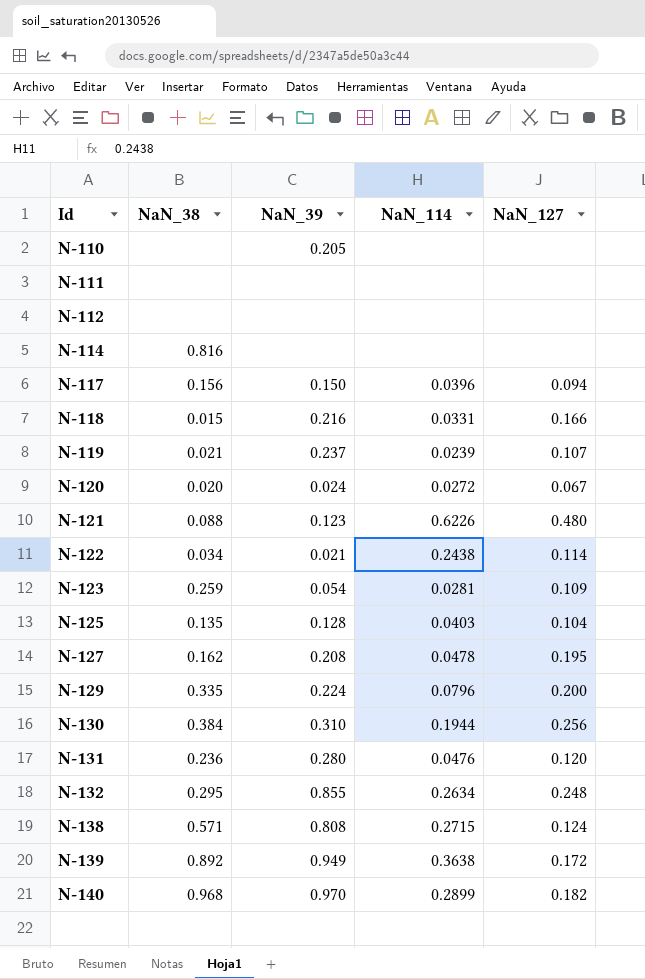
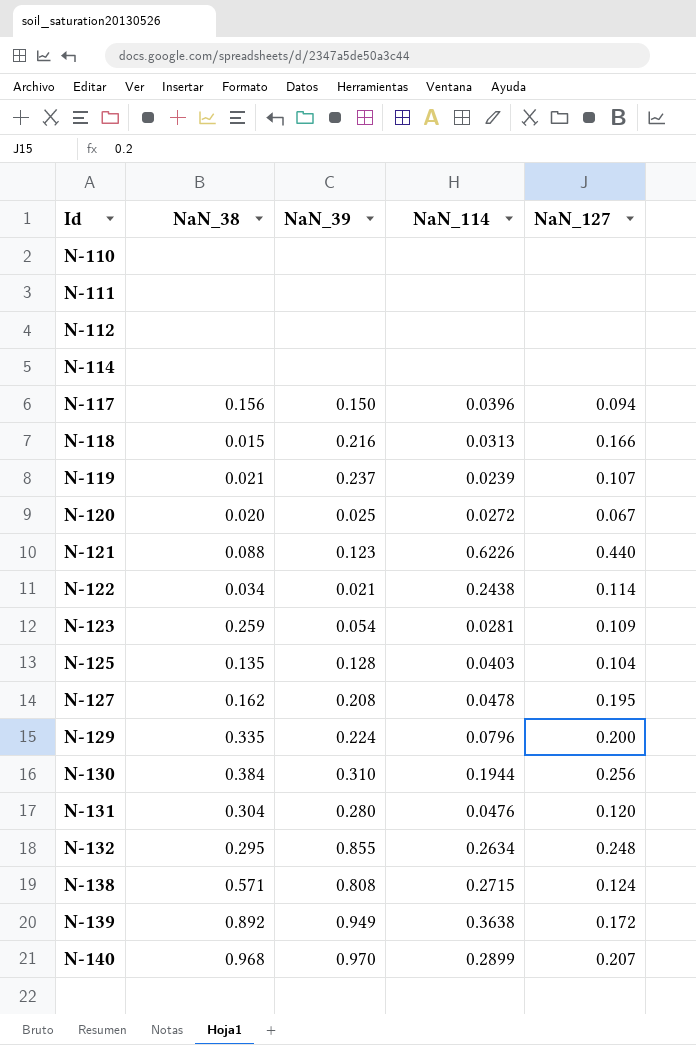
N-110 | NaN_39: 0.205 -> none
N-114 | NaN_38: 0.816 -> none
N-118 | NaN_114: 0.0331 -> 0.0313
N-120 | NaN_39: 0.024 -> 0.025
N-121 | NaN_127: 0.480 -> 0.440
N-131 | NaN_38: 0.236 -> 0.304
N-140 | NaN_127: 0.182 -> 0.207

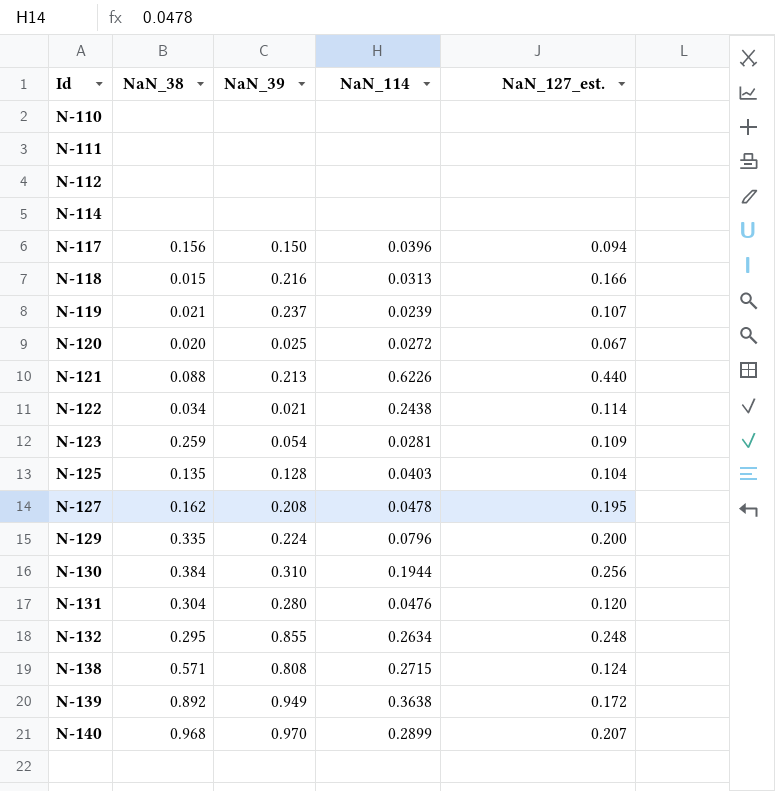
column name: NaN_127 -> NaN_127_est.
N-121 | NaN_39: 0.123 -> 0.213

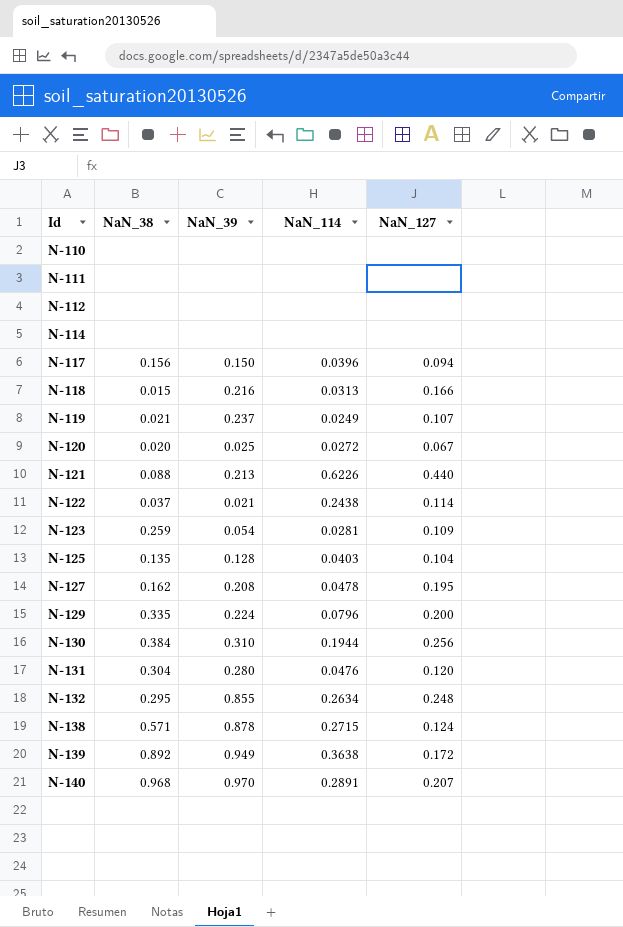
column name: NaN_127_est. -> NaN_127
N-119 | NaN_114: 0.0239 -> 0.0249
N-122 | NaN_38: 0.034 -> 0.037
N-138 | NaN_39: 0.808 -> 0.878
N-140 | NaN_114: 0.2899 -> 0.2891

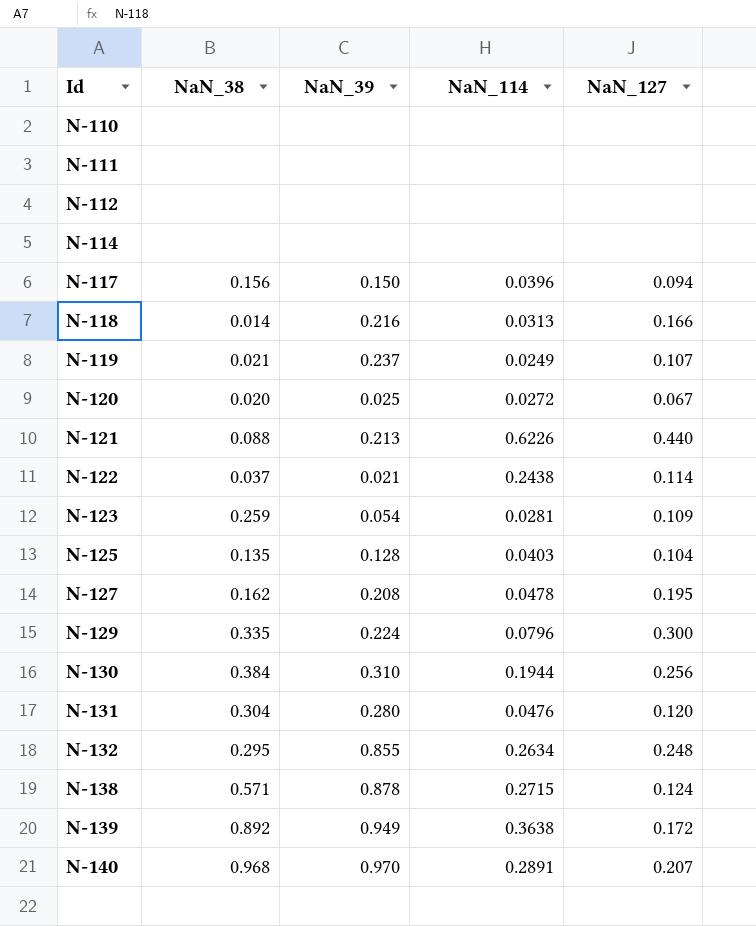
N-118 | NaN_38: 0.015 -> 0.014
N-129 | NaN_127: 0.200 -> 0.300

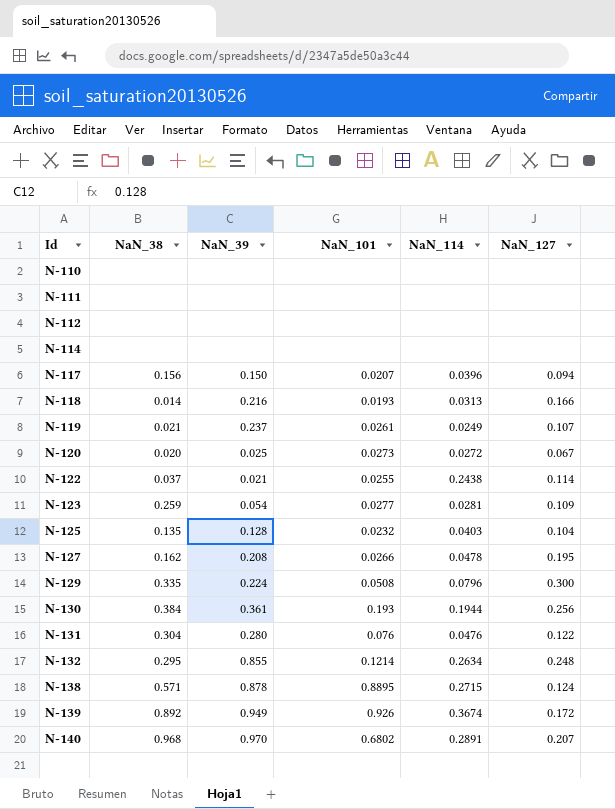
column NaN_101 | position: none -> 4
row N-121: 0.088 | 0.213 | 0.6226 | 0.440 -> none
N-130 | NaN_39: 0.310 -> 0.361
N-131 | NaN_127: 0.120 -> 0.122
N-139 | NaN_114: 0.3638 -> 0.3674

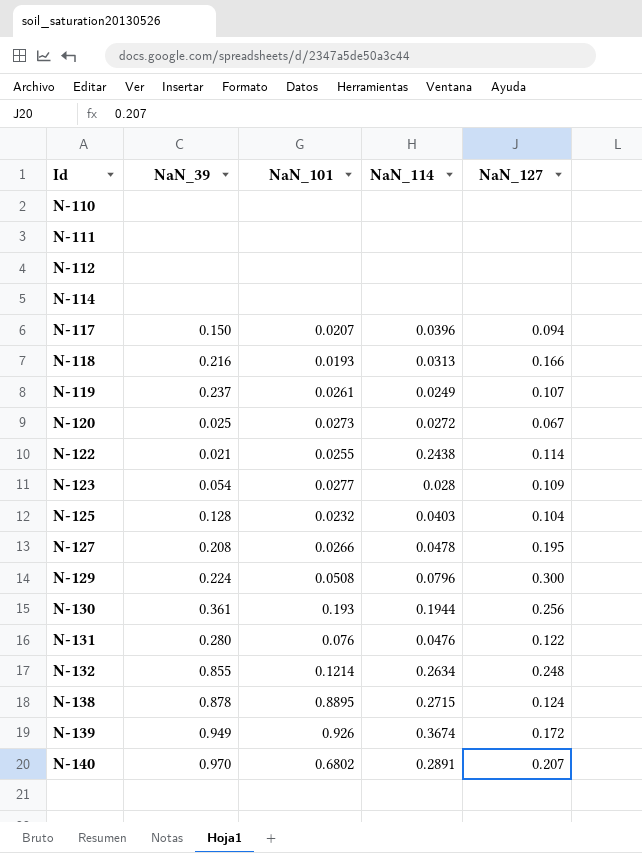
column NaN_38 | position: 2 -> none
N-123 | NaN_114: 0.0281 -> 0.028

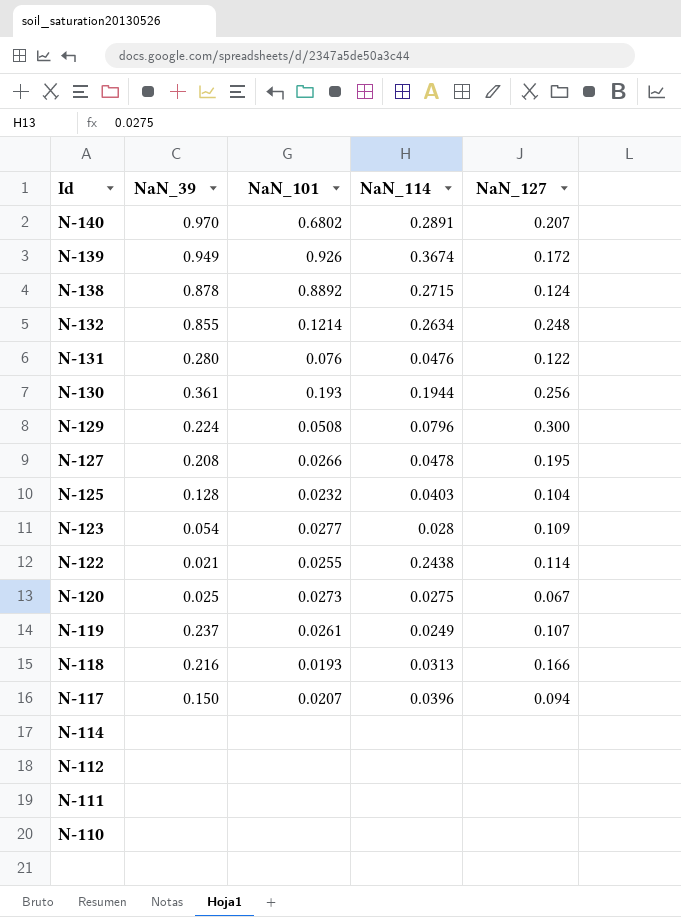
row order: Id ascending -> Id descending
N-138 | NaN_101: 0.8895 -> 0.8892
N-120 | NaN_114: 0.0272 -> 0.0275

